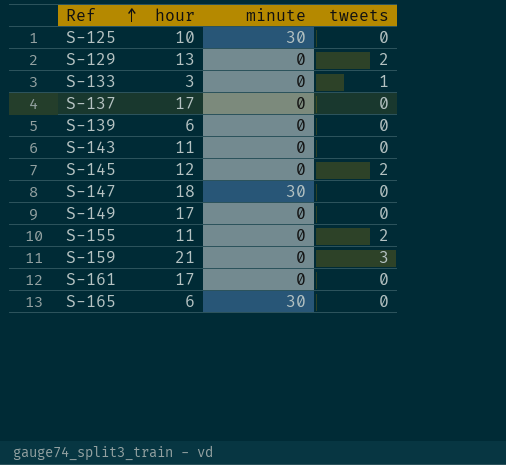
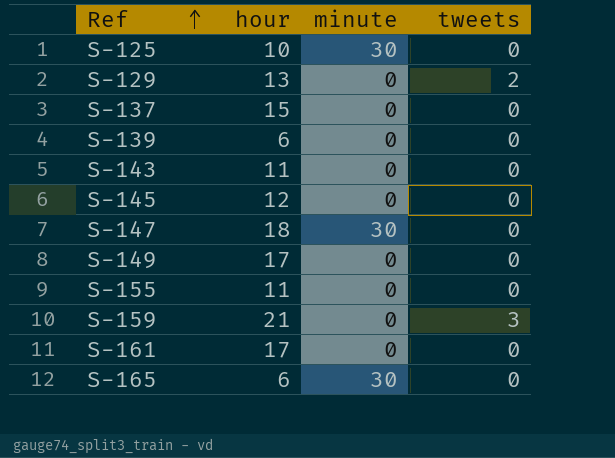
row S-133: 3 | 0 | 1 -> none
S-137 | hour: 17 -> 15
S-145 | tweets: 2 -> 0
S-155 | tweets: 2 -> 0

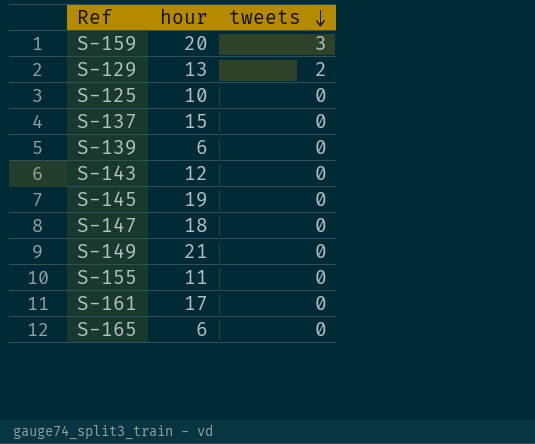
row order: Ref ascending -> tweets descending
column minute | position: 3 -> none
S-159 | hour: 21 -> 20
S-143 | hour: 11 -> 12
S-145 | hour: 12 -> 19
S-149 | hour: 17 -> 21

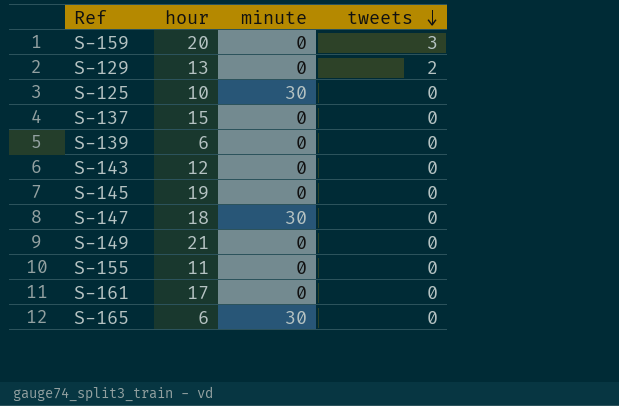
column minute | position: none -> 3

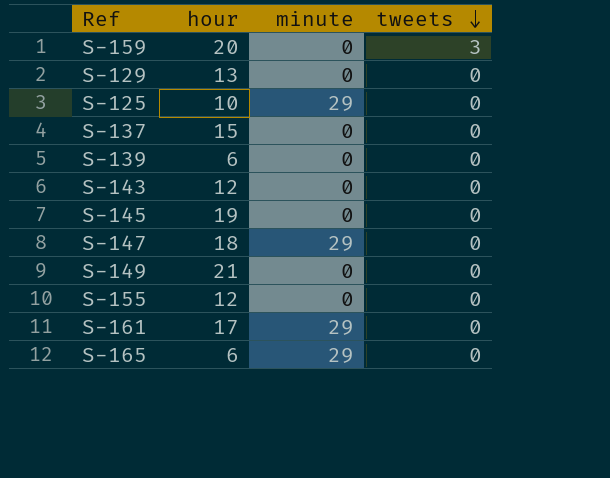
S-129 | tweets: 2 -> 0
S-125 | minute: 30 -> 29
S-147 | minute: 30 -> 29
S-155 | hour: 11 -> 12
S-161 | minute: 0 -> 29
S-165 | minute: 30 -> 29

